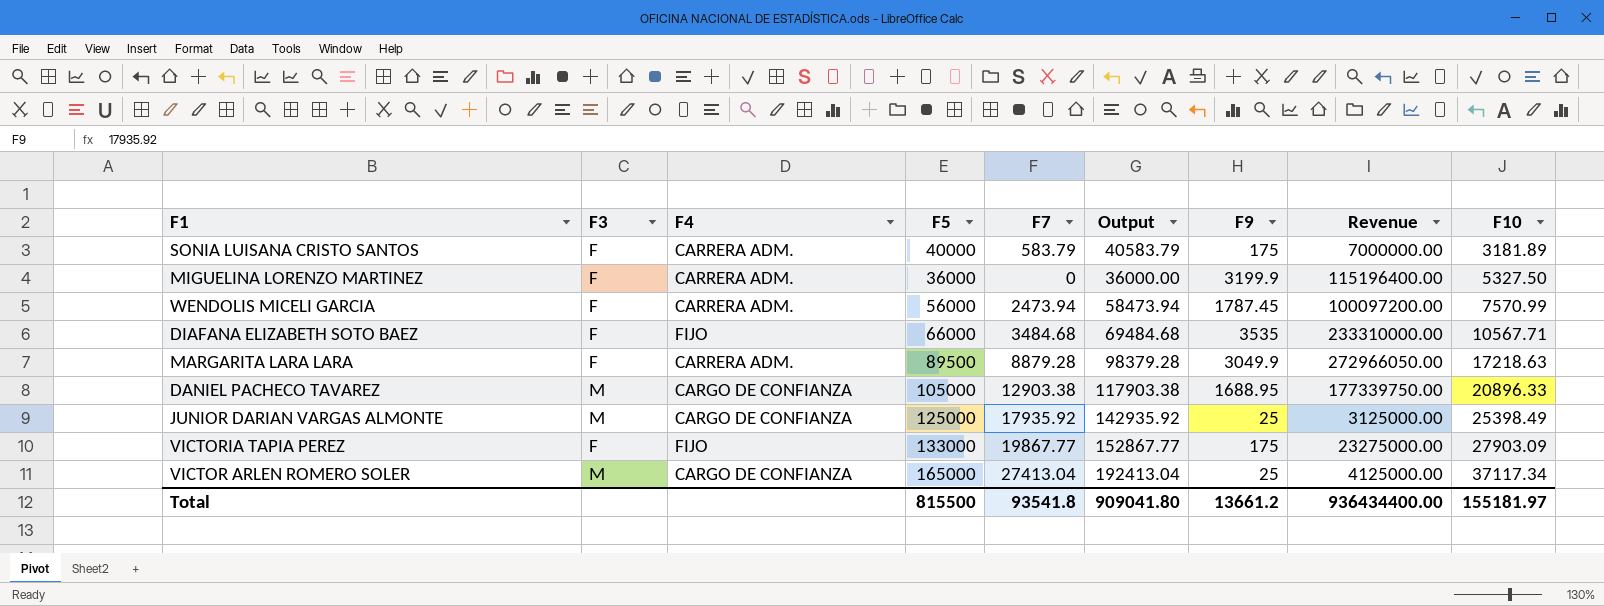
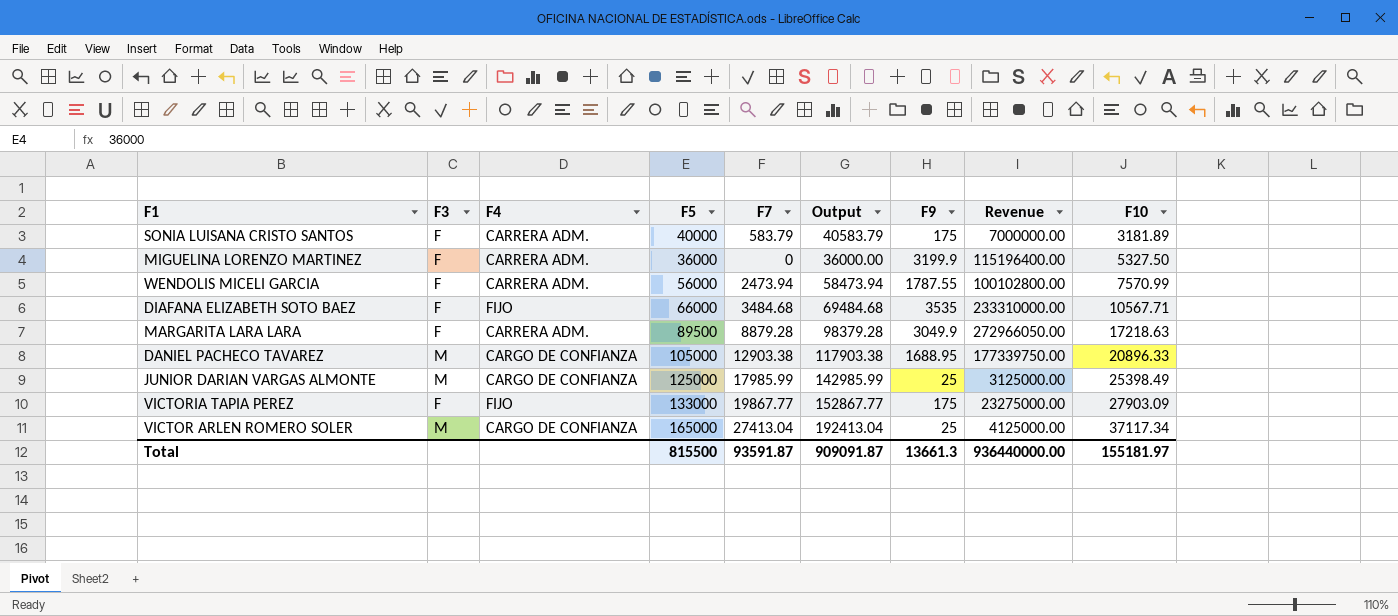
WENDOLIS MICELI GARCIA | F9: 1787.45 -> 1787.55
WENDOLIS MICELI GARCIA | Revenue: 100097200.00 -> 100102800.00
JUNIOR DARIAN VARGAS ALMONTE | F7: 17935.92 -> 17985.99
JUNIOR DARIAN VARGAS ALMONTE | Output: 142935.92 -> 142985.99
Total | F7: 93541.8 -> 93591.87
Total | Output: 909041.80 -> 909091.87
Total | F9: 13661.2 -> 13661.3
Total | Revenue: 936434400.00 -> 936440000.00

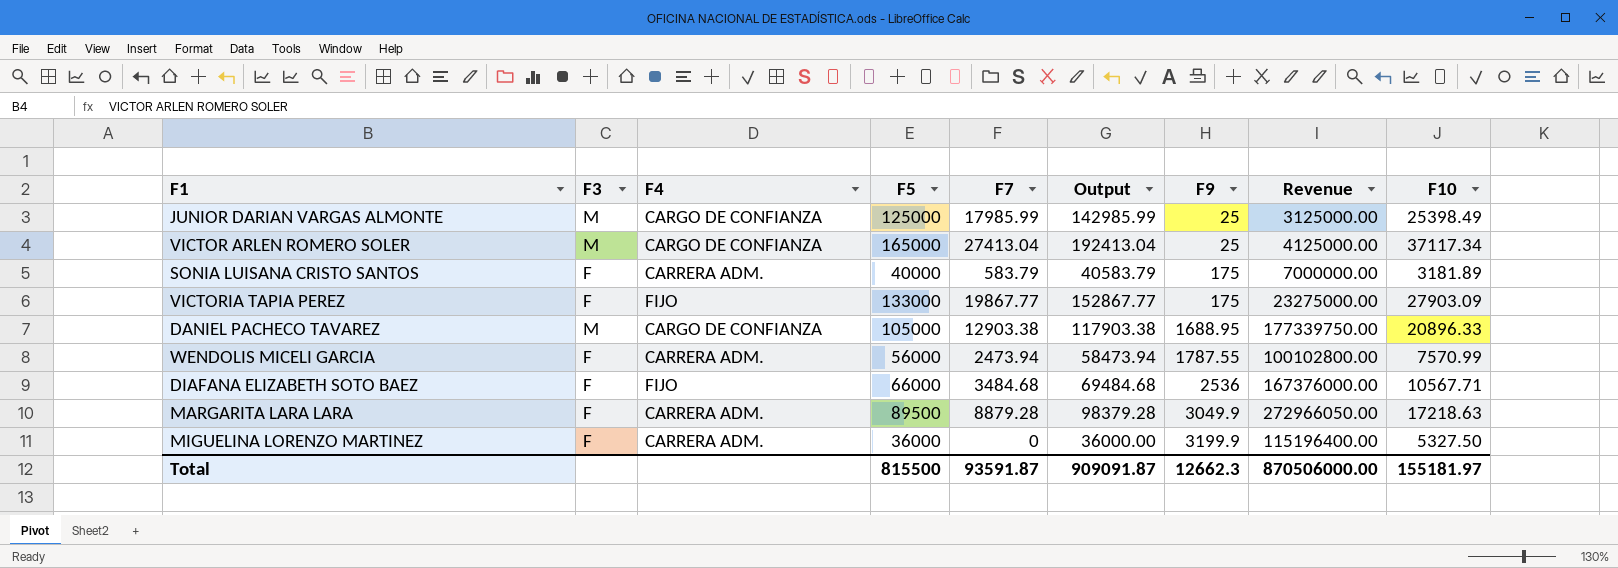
row order: F10 ascending -> F9 ascending
DIAFANA ELIZABETH SOTO BAEZ | F9: 3535 -> 2536
DIAFANA ELIZABETH SOTO BAEZ | Revenue: 233310000.00 -> 167376000.00
Total | F9: 13661.3 -> 12662.3
Total | Revenue: 936440000.00 -> 870506000.00

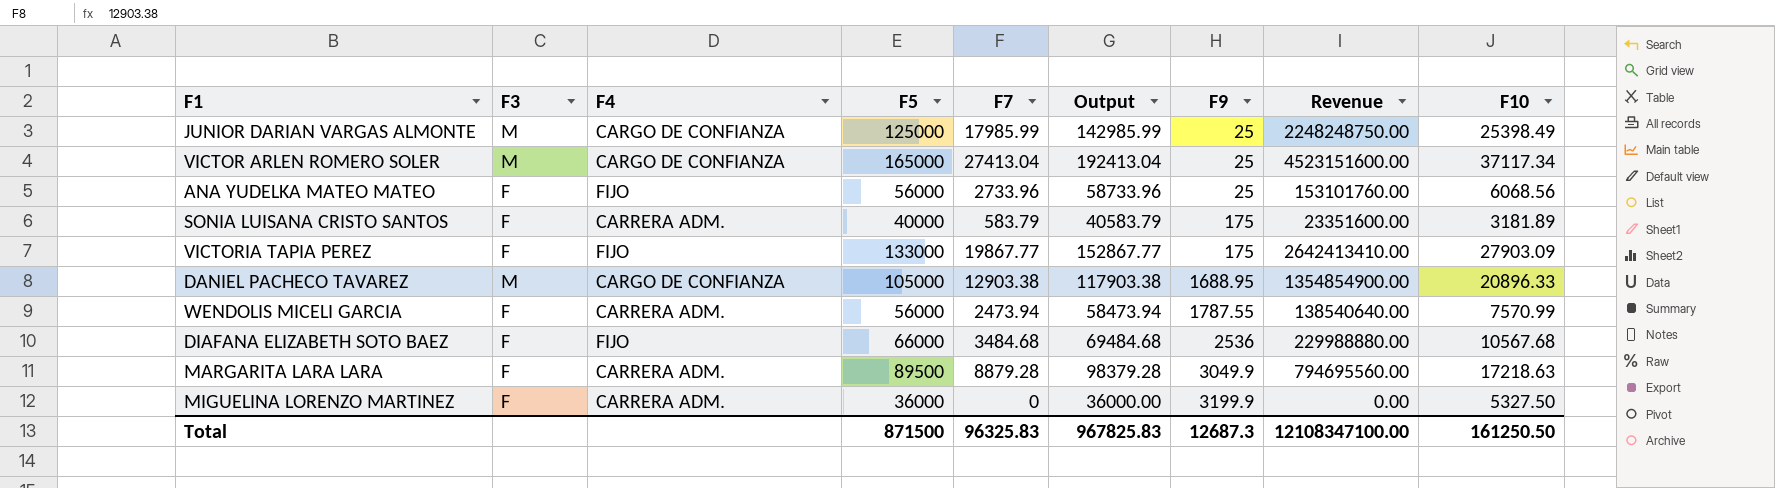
column Revenue | formula: [F5] * [F9] -> [F5] * [F7]
row ANA YUDELKA MATEO MATEO: none -> F | FIJO | 56000 | 2733.96 | 58733.96 | 25 | 153101760.00 | 6068.56
DIAFANA ELIZABETH SOTO BAEZ | F10: 10567.71 -> 10567.68
Total | F5: 815500 -> 871500
Total | F7: 93591.87 -> 96325.83
Total | Output: 909091.87 -> 967825.83
Total | F9: 12662.3 -> 12687.3
Total | Revenue: 870506000.00 -> 12108347100.00
Total | F10: 155181.97 -> 161250.50

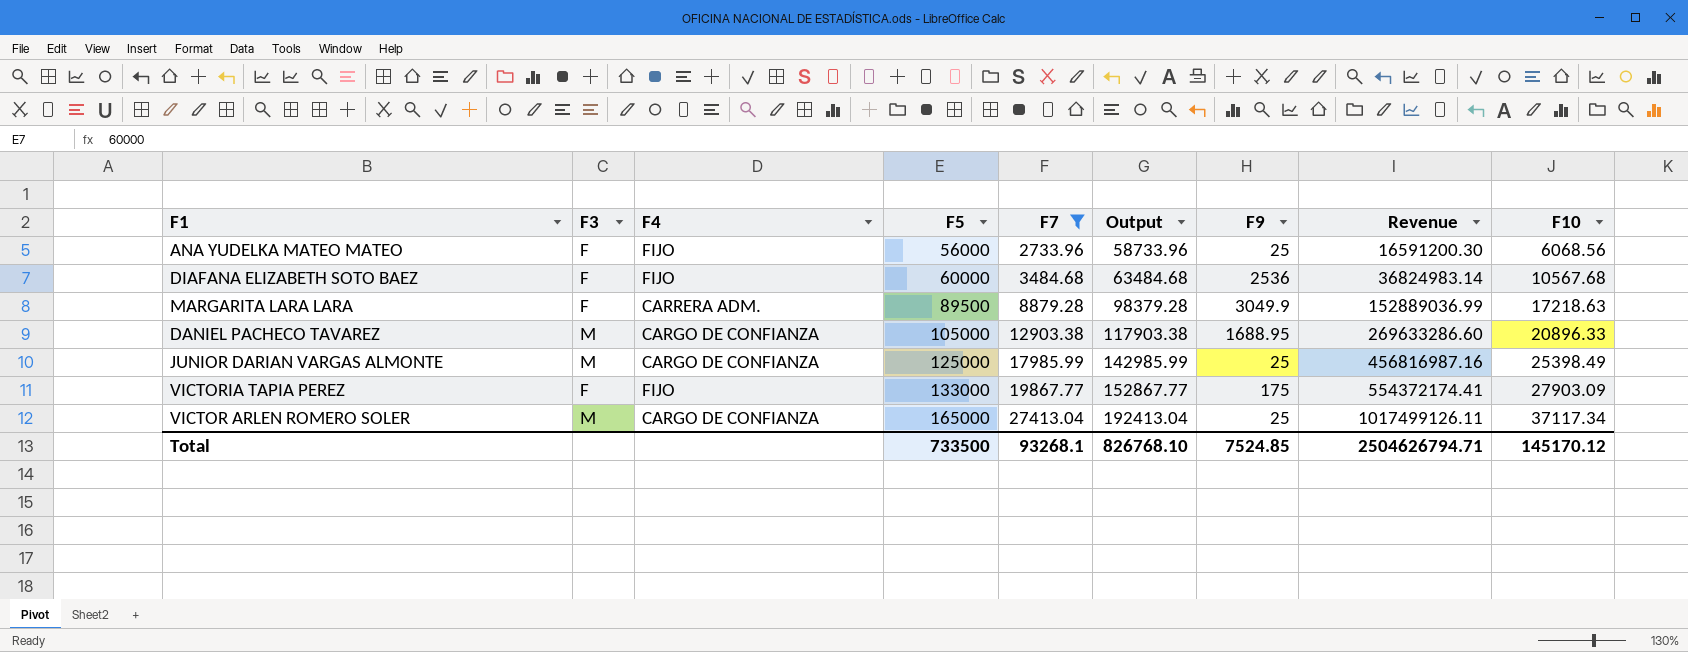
filter: none -> F7 >= 2733.96
row order: F9 ascending -> F5 ascending
column Revenue | formula: [F5] * [F7] -> [F7] * [F10]
DIAFANA ELIZABETH SOTO BAEZ | F5: 66000 -> 60000
DIAFANA ELIZABETH SOTO BAEZ | Output: 69484.68 -> 63484.68
Total | F5: 871500 -> 733500
Total | F7: 96325.83 -> 93268.1
Total | Output: 967825.83 -> 826768.10
Total | F9: 12687.3 -> 7524.85
Total | Revenue: 12108347100.00 -> 2504626794.71
Total | F10: 161250.50 -> 145170.12

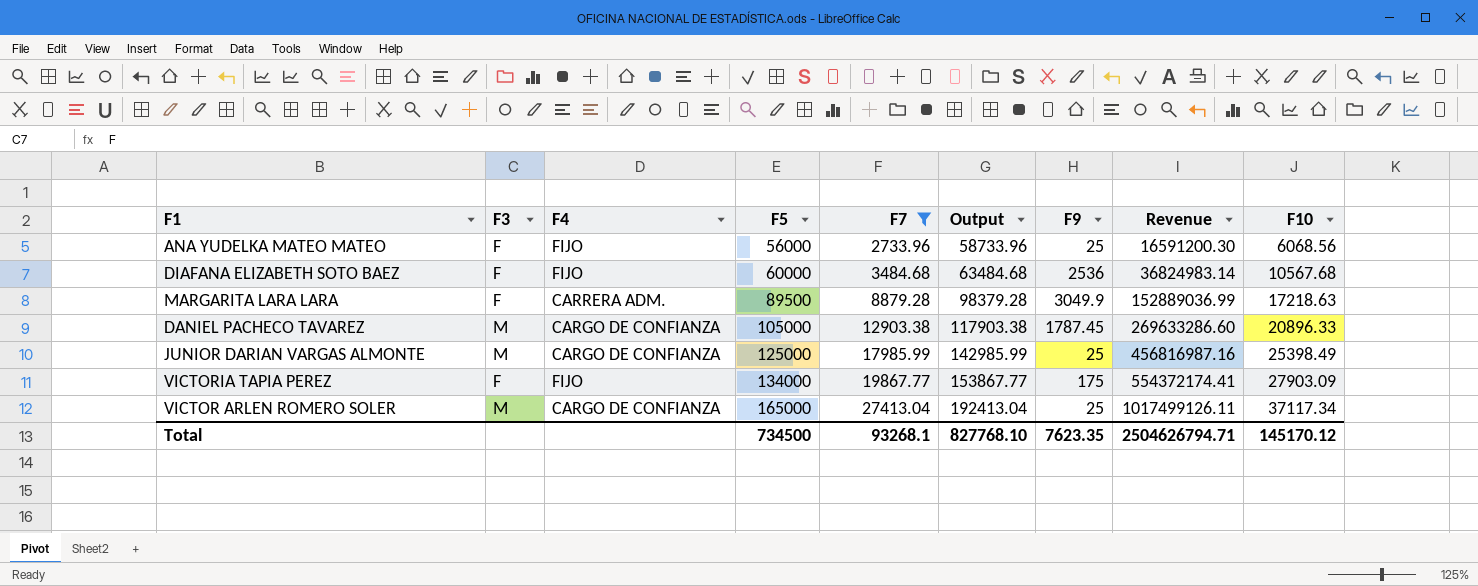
DANIEL PACHECO TAVAREZ | F9: 1688.95 -> 1787.45
VICTORIA TAPIA PEREZ | F5: 133000 -> 134000
VICTORIA TAPIA PEREZ | Output: 152867.77 -> 153867.77
Total | F5: 733500 -> 734500
Total | Output: 826768.10 -> 827768.10
Total | F9: 7524.85 -> 7623.35

